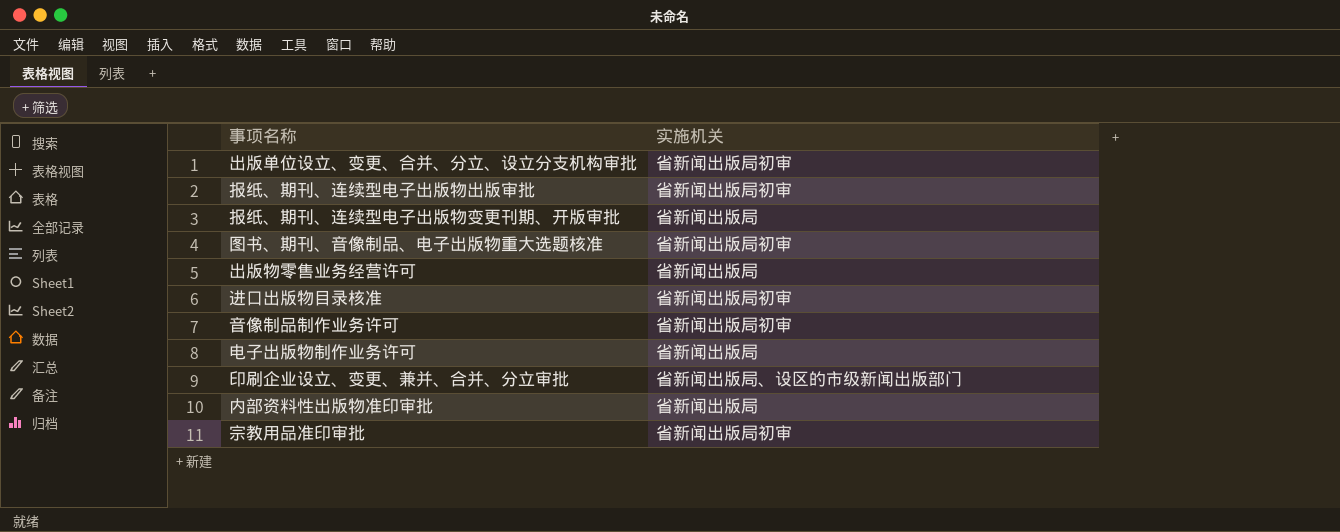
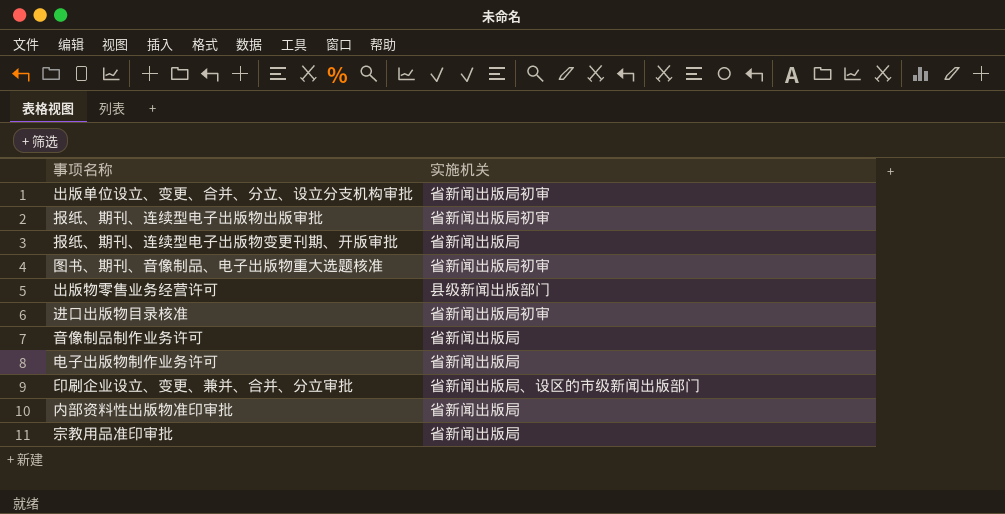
出版物零售业务经营许可 | 实施机关: 省新闻出版局 -> 县级新闻出版部门
音像制品制作业务许可 | 实施机关: 省新闻出版局初审 -> 省新闻出版局
宗教用品准印审批 | 实施机关: 省新闻出版局初审 -> 省新闻出版局

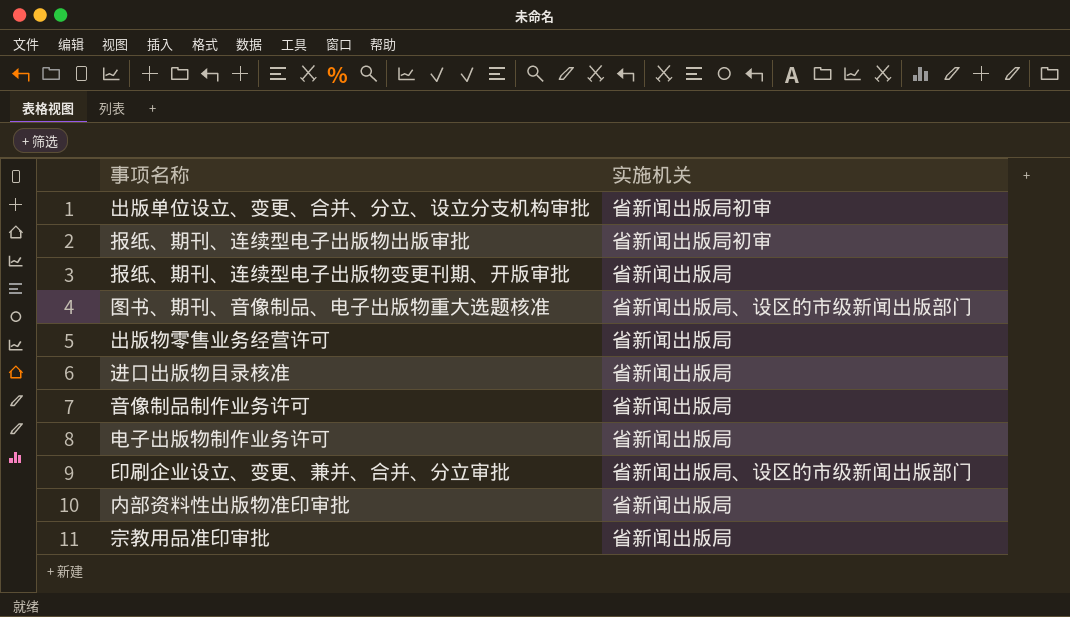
图书、期刊、音像制品、电子出版物重大选题核准 | 实施机关: 省新闻出版局初审 -> 省新闻出版局、设区的市级新闻出版部门
出版物零售业务经营许可 | 实施机关: 县级新闻出版部门 -> 省新闻出版局
进口出版物目录核准 | 实施机关: 省新闻出版局初审 -> 省新闻出版局

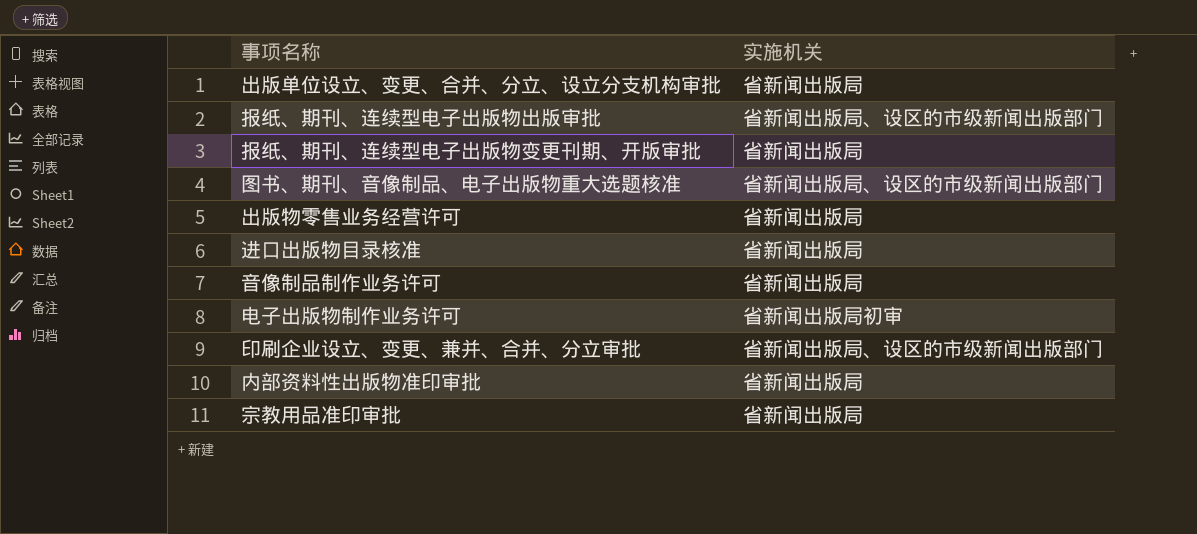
出版单位设立、变更、合并、分立、设立分支机构审批 | 实施机关: 省新闻出版局初审 -> 省新闻出版局
报纸、期刊、连续型电子出版物出版审批 | 实施机关: 省新闻出版局初审 -> 省新闻出版局、设区的市级新闻出版部门
电子出版物制作业务许可 | 实施机关: 省新闻出版局 -> 省新闻出版局初审

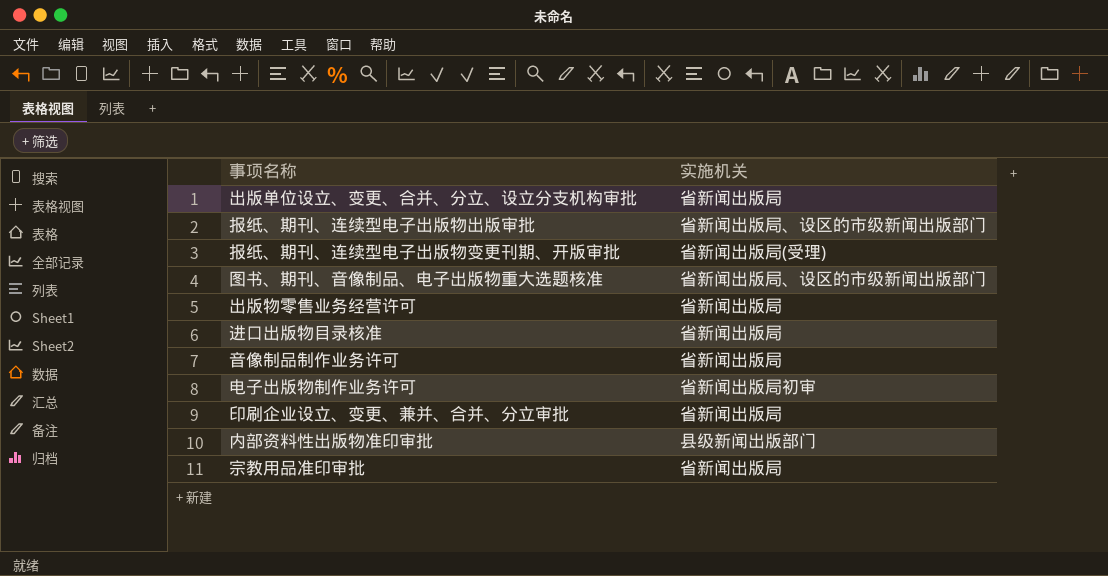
报纸、期刊、连续型电子出版物变更刊期、开版审批 | 实施机关: 省新闻出版局 -> 省新闻出版局(受理)
印刷企业设立、变更、兼并、合并、分立审批 | 实施机关: 省新闻出版局、设区的市级新闻出版部门 -> 省新闻出版局
内部资料性出版物准印审批 | 实施机关: 省新闻出版局 -> 县级新闻出版部门

